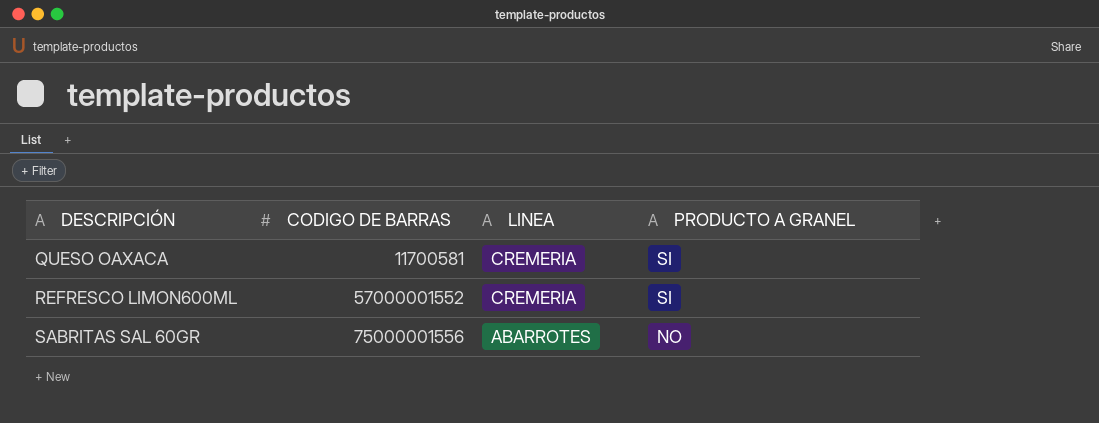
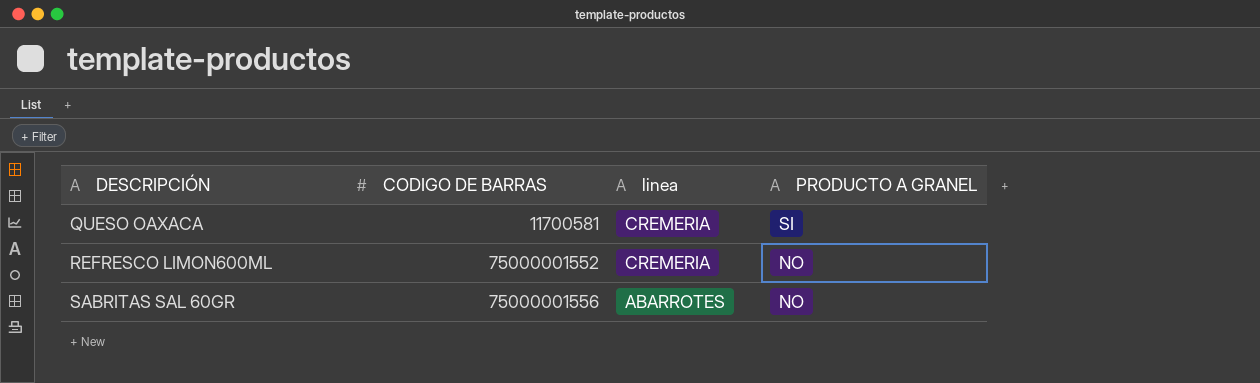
column name: LINEA -> linea
REFRESCO LIMON600ML | CODIGO DE BARRAS: 57000001552 -> 75000001552
REFRESCO LIMON600ML | PRODUCTO A GRANEL: SI -> NO

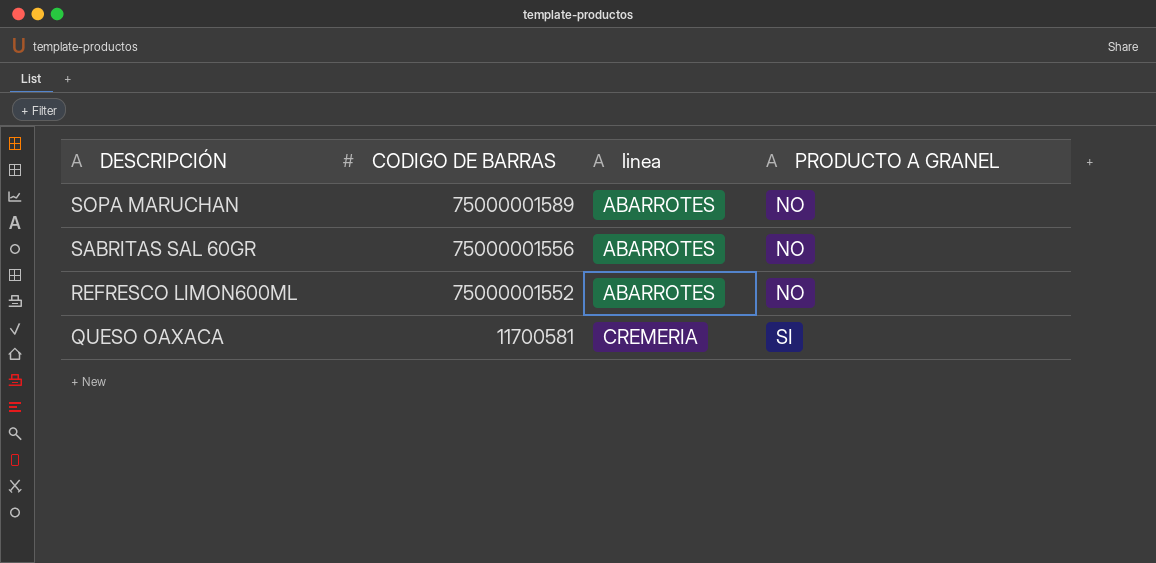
row order: DESCRIPCIÓN ascending -> DESCRIPCIÓN descending
row SOPA MARUCHAN: none -> 75000001589 | ABARROTES | NO
REFRESCO LIMON600ML | linea: CREMERIA -> ABARROTES

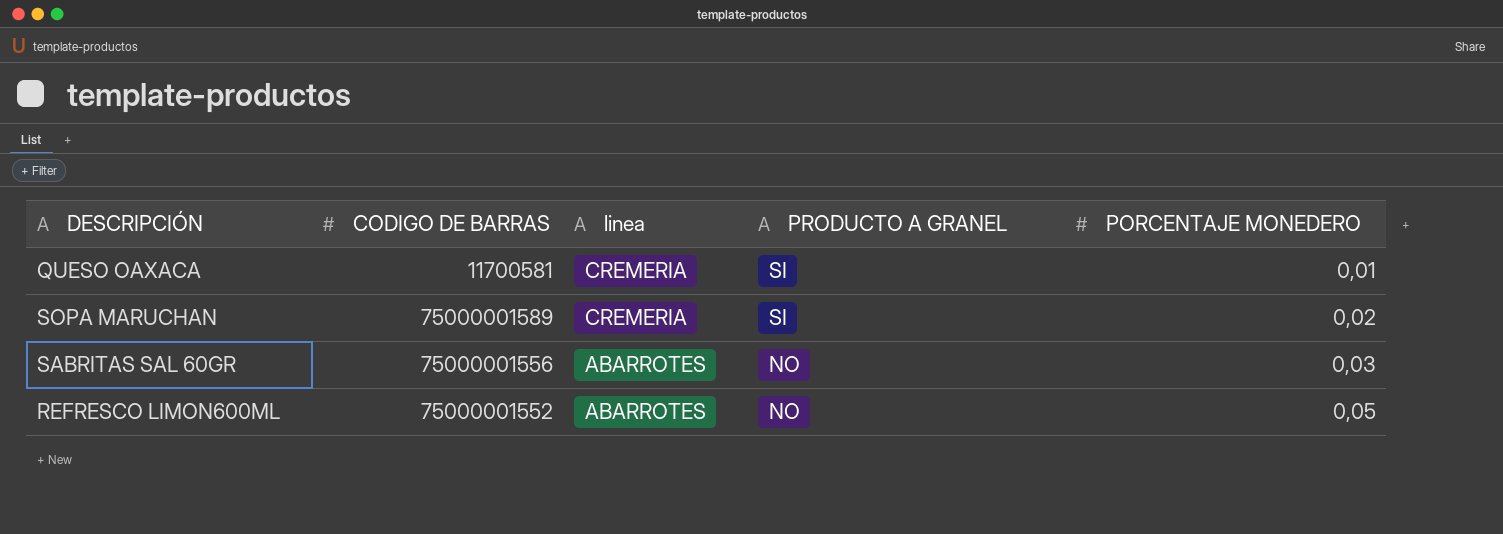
row order: DESCRIPCIÓN descending -> linea descending
column PORCENTAJE MONEDERO | position: none -> 5
SOPA MARUCHAN | linea: ABARROTES -> CREMERIA
SOPA MARUCHAN | PRODUCTO A GRANEL: NO -> SI

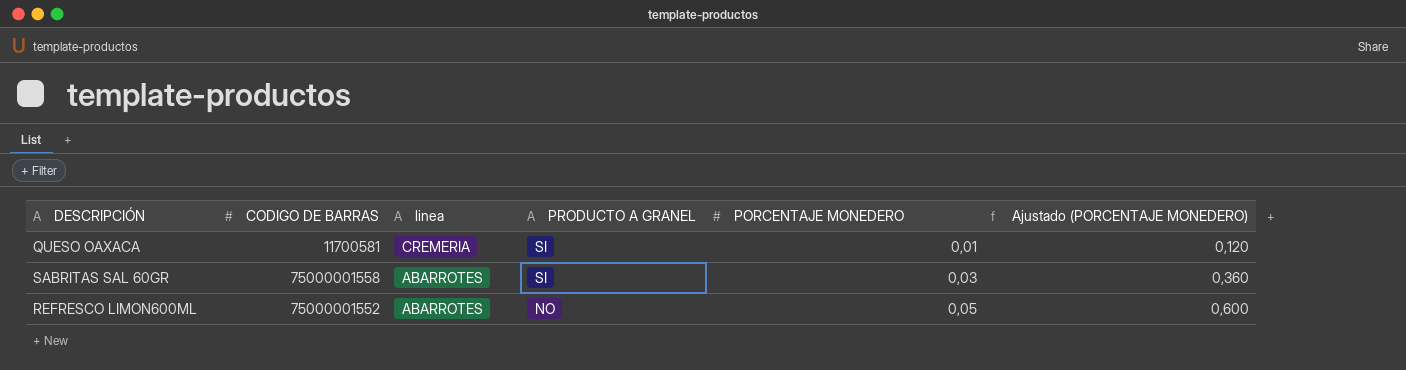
column Ajustado (PORCENTAJE MONEDERO) | formula: none -> [PORCENTAJE MONEDERO] * 12
row SOPA MARUCHAN: 75000001589 | CREMERIA | SI | 0,02 -> none
SABRITAS SAL 60GR | CODIGO DE BARRAS: 75000001556 -> 75000001558
SABRITAS SAL 60GR | PRODUCTO A GRANEL: NO -> SI

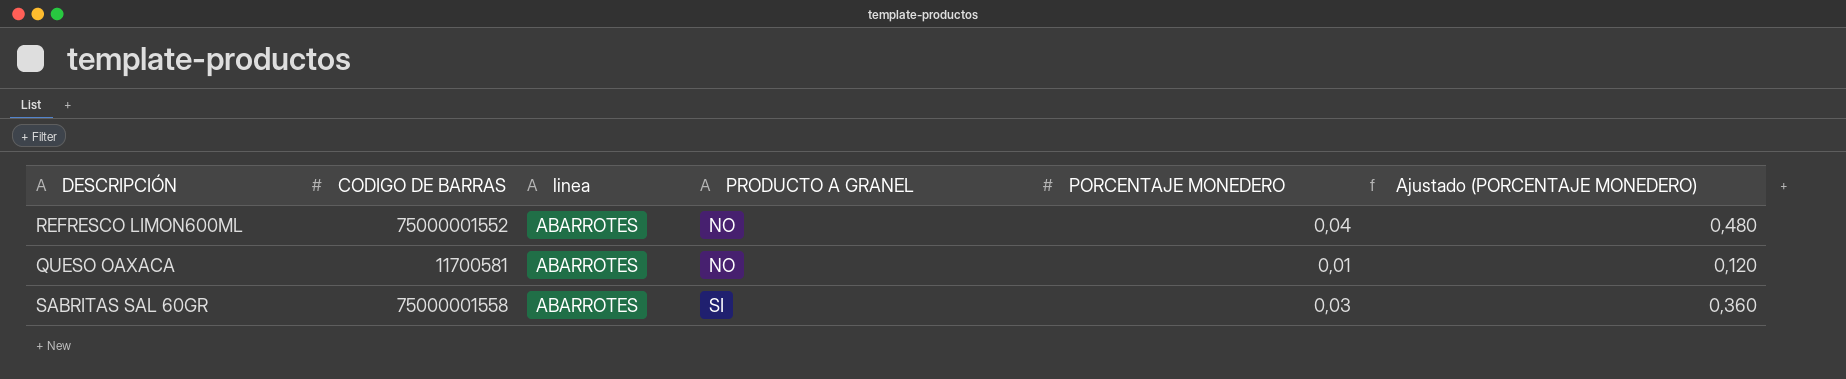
row order: linea descending -> PRODUCTO A GRANEL ascending
REFRESCO LIMON600ML | PORCENTAJE MONEDERO: 0,05 -> 0,04
REFRESCO LIMON600ML | Ajustado (PORCENTAJE MONEDERO): 0,600 -> 0,480
QUESO OAXACA | linea: CREMERIA -> ABARROTES
QUESO OAXACA | PRODUCTO A GRANEL: SI -> NO

